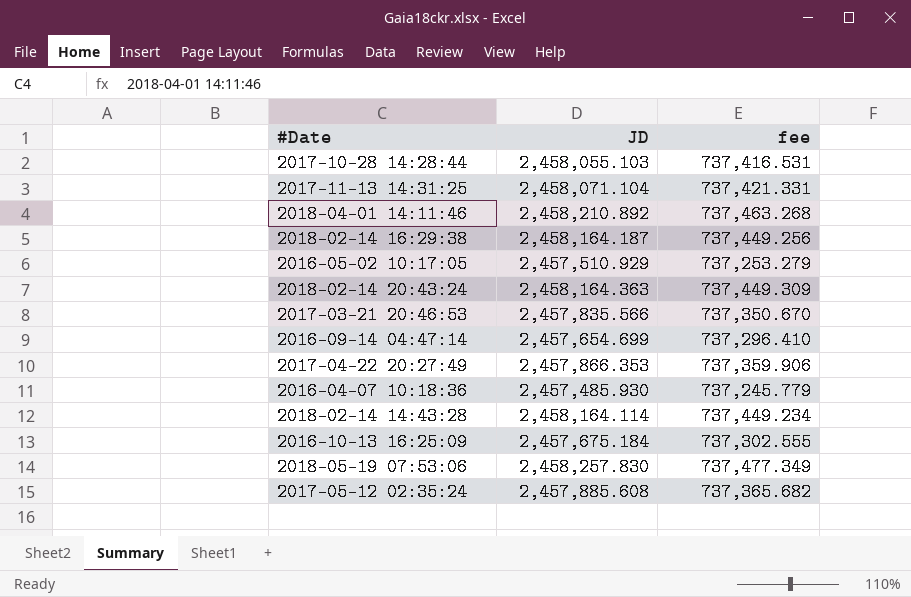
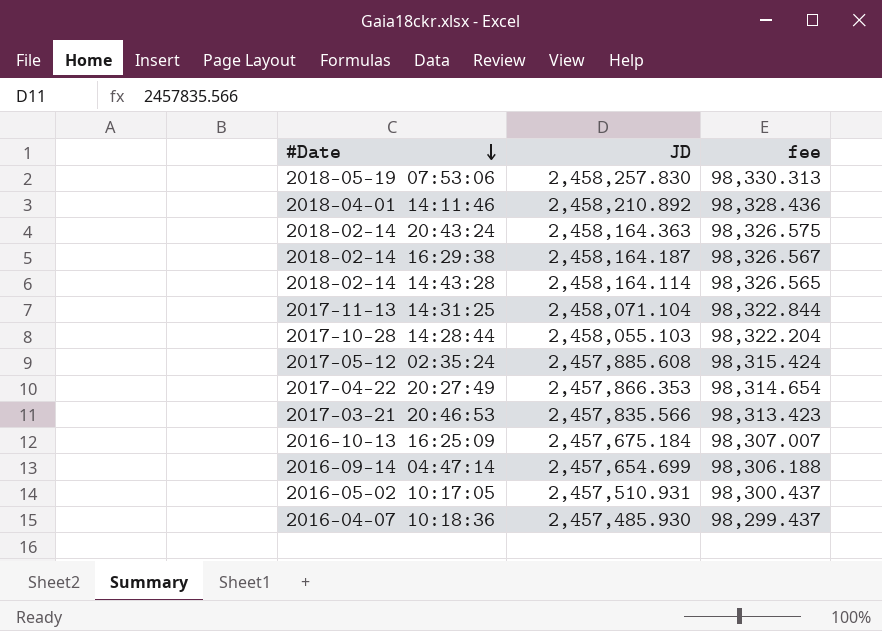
row order: none -> #Date descending
column fee | formula: [JD] * 0.3 -> [JD] * 0.04
2016-05-02 10:17:05 | JD: 2,457,510.929 -> 2,457,510.931

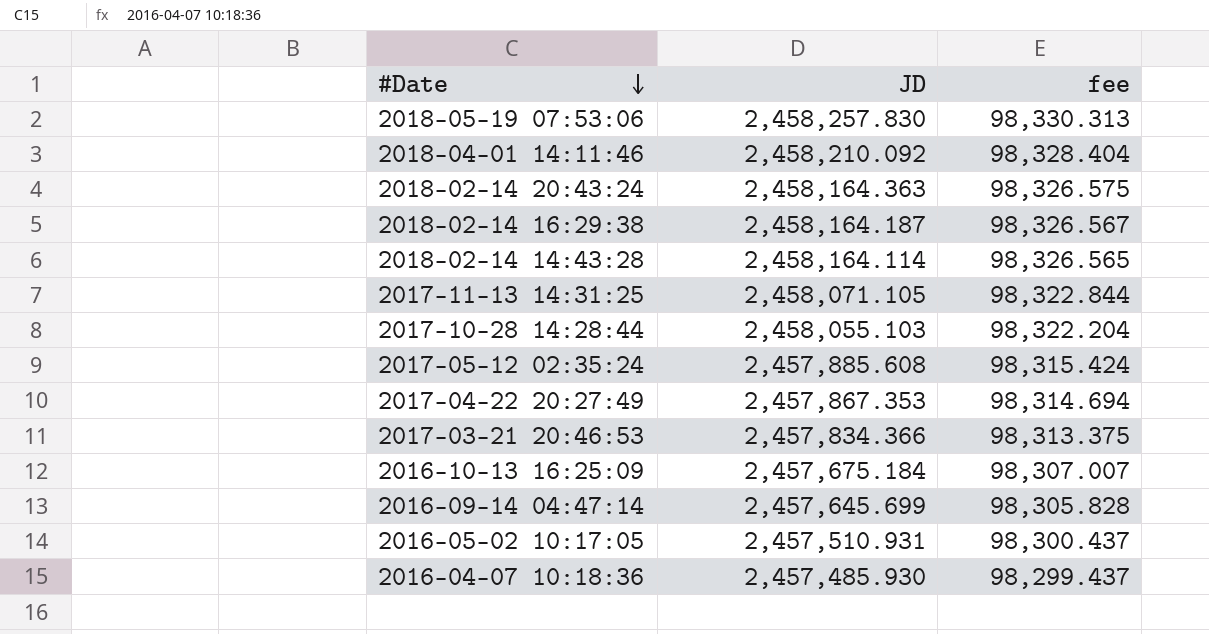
2018-04-01 14:11:46 | JD: 2,458,210.892 -> 2,458,210.092
2018-04-01 14:11:46 | fee: 98,328.436 -> 98,328.404
2017-11-13 14:31:25 | JD: 2,458,071.104 -> 2,458,071.105
2017-04-22 20:27:49 | JD: 2,457,866.353 -> 2,457,867.353
2017-04-22 20:27:49 | fee: 98,314.654 -> 98,314.694
2017-03-21 20:46:53 | JD: 2,457,835.566 -> 2,457,834.366
2017-03-21 20:46:53 | fee: 98,313.423 -> 98,313.375
2016-09-14 04:47:14 | JD: 2,457,654.699 -> 2,457,645.699
2016-09-14 04:47:14 | fee: 98,306.188 -> 98,305.828

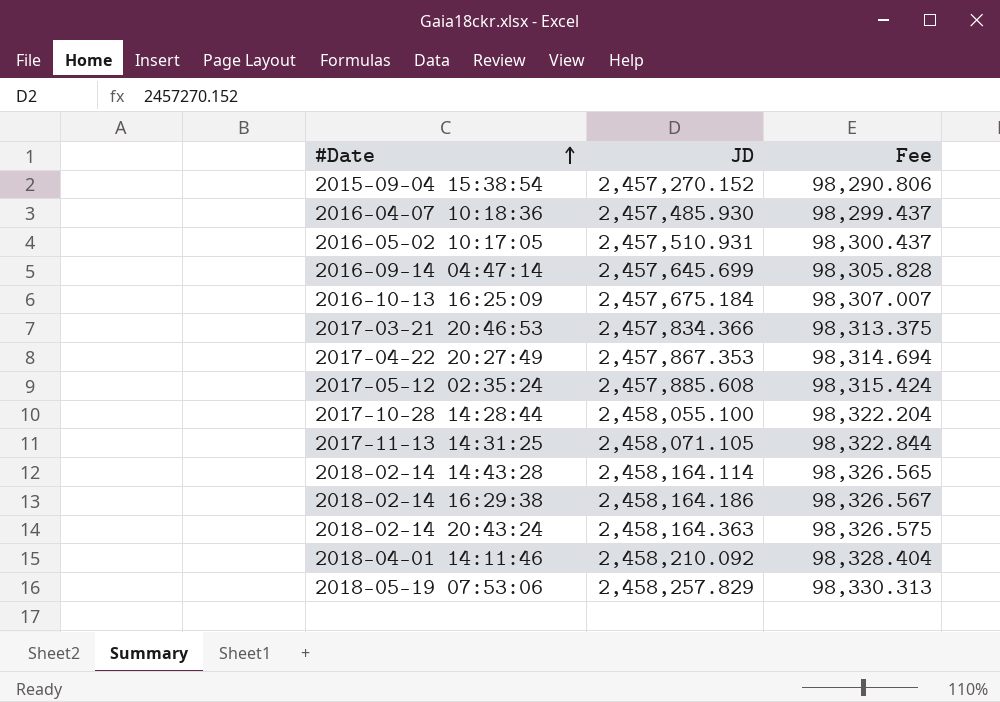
row order: #Date descending -> #Date ascending
column name: fee -> Fee
row 2015-09-04 15:38:54: none -> 2,457,270.152 | 98,290.806
2017-10-28 14:28:44 | JD: 2,458,055.103 -> 2,458,055.100
2018-02-14 16:29:38 | JD: 2,458,164.187 -> 2,458,164.186
2018-05-19 07:53:06 | JD: 2,458,257.830 -> 2,458,257.829

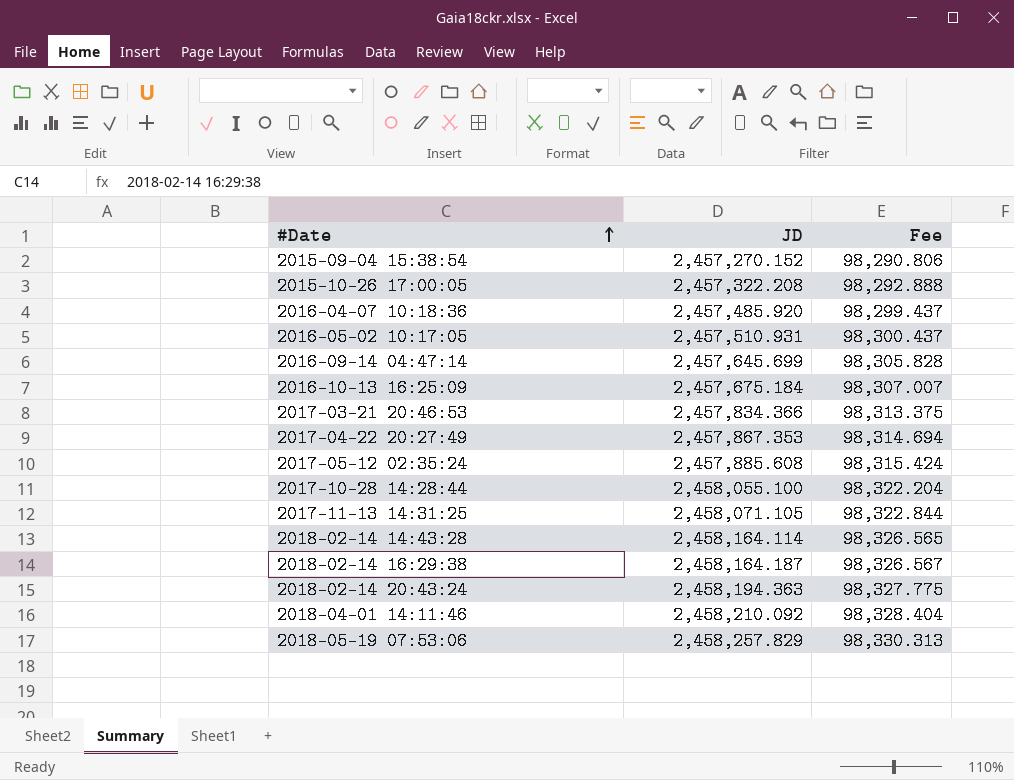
row 2015-10-26 17:00:05: none -> 2,457,322.208 | 98,292.888
2016-04-07 10:18:36 | JD: 2,457,485.930 -> 2,457,485.920
2018-02-14 16:29:38 | JD: 2,458,164.186 -> 2,458,164.187
2018-02-14 20:43:24 | JD: 2,458,164.363 -> 2,458,194.363
2018-02-14 20:43:24 | Fee: 98,326.575 -> 98,327.775

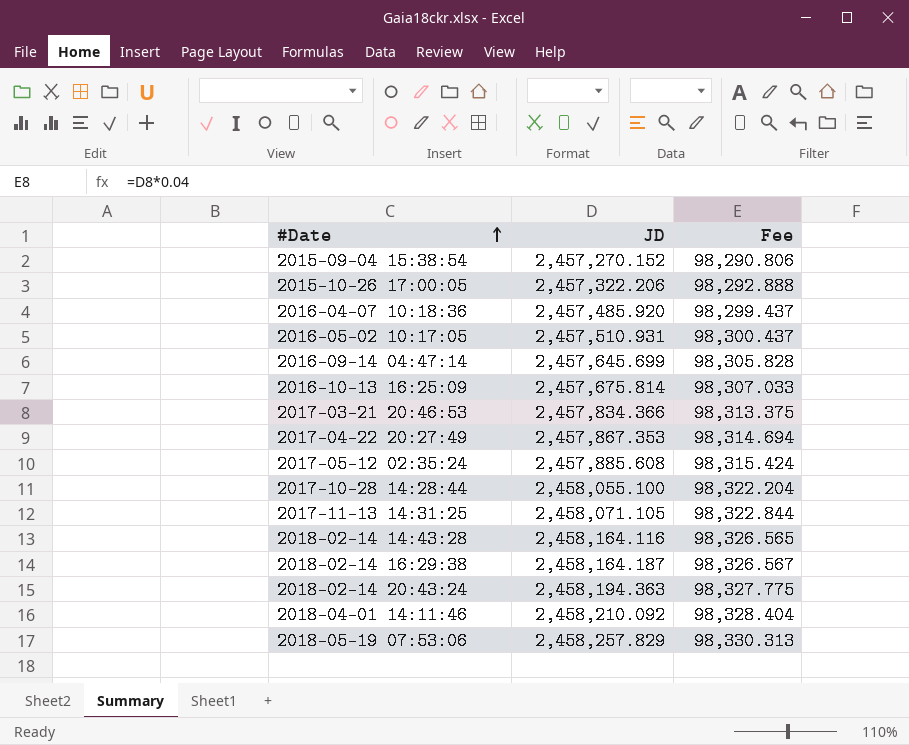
2015-10-26 17:00:05 | JD: 2,457,322.208 -> 2,457,322.206
2016-10-13 16:25:09 | JD: 2,457,675.184 -> 2,457,675.814
2016-10-13 16:25:09 | Fee: 98,307.007 -> 98,307.033
2018-02-14 14:43:28 | JD: 2,458,164.114 -> 2,458,164.116

